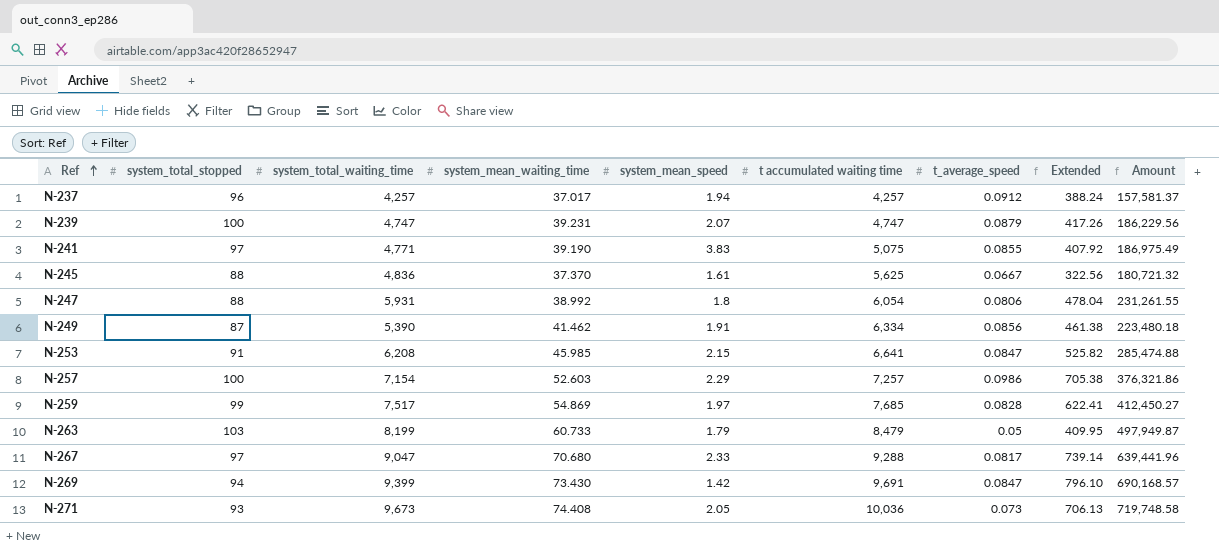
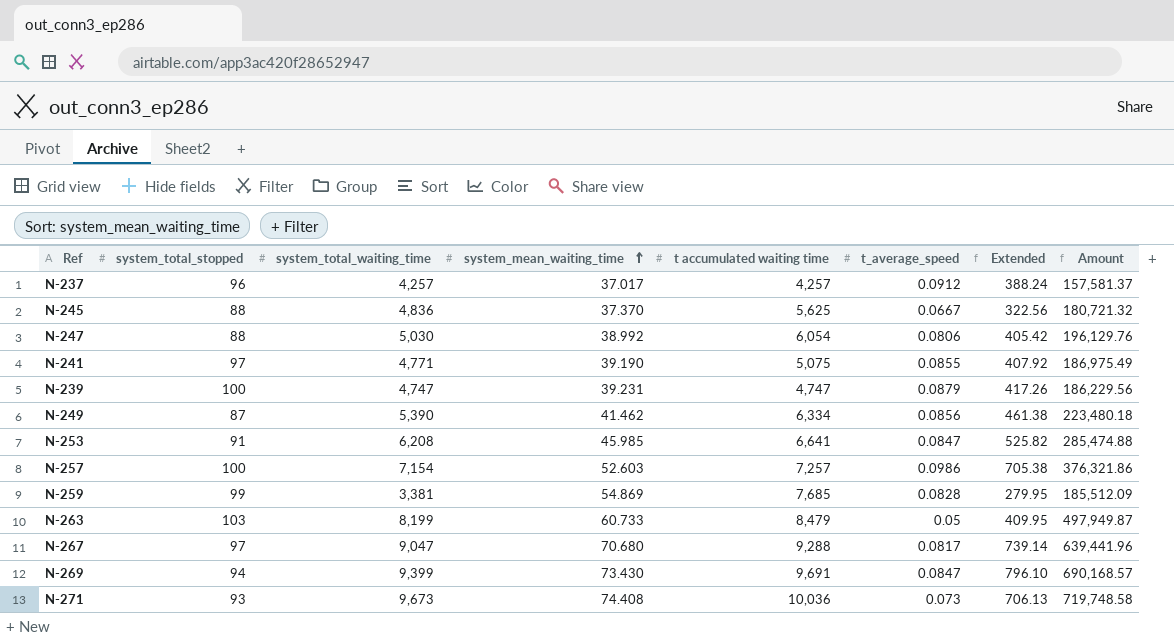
row order: Ref ascending -> system_mean_waiting_time ascending
column system_mean_speed | position: 5 -> none
N-247 | system_total_waiting_time: 5,931 -> 5,030
N-247 | Extended: 478.04 -> 405.42
N-247 | Amount: 231,261.55 -> 196,129.76
N-259 | system_total_waiting_time: 7,517 -> 3,381
N-259 | Extended: 622.41 -> 279.95
N-259 | Amount: 412,450.27 -> 185,512.09

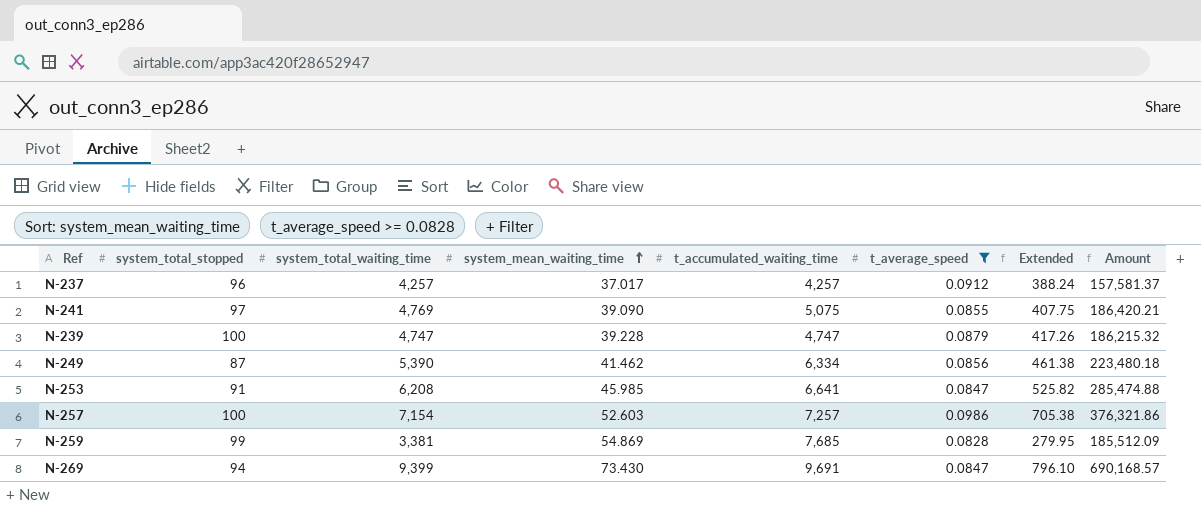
filter: none -> t_average_speed >= 0.0828
column name: t accumulated waiting time -> t_accumulated_waiting_time
N-241 | system_total_waiting_time: 4,771 -> 4,769
N-241 | system_mean_waiting_time: 39.190 -> 39.090
N-241 | Extended: 407.92 -> 407.75
N-241 | Amount: 186,975.49 -> 186,420.21
N-239 | system_mean_waiting_time: 39.231 -> 39.228
N-239 | Amount: 186,229.56 -> 186,215.32

